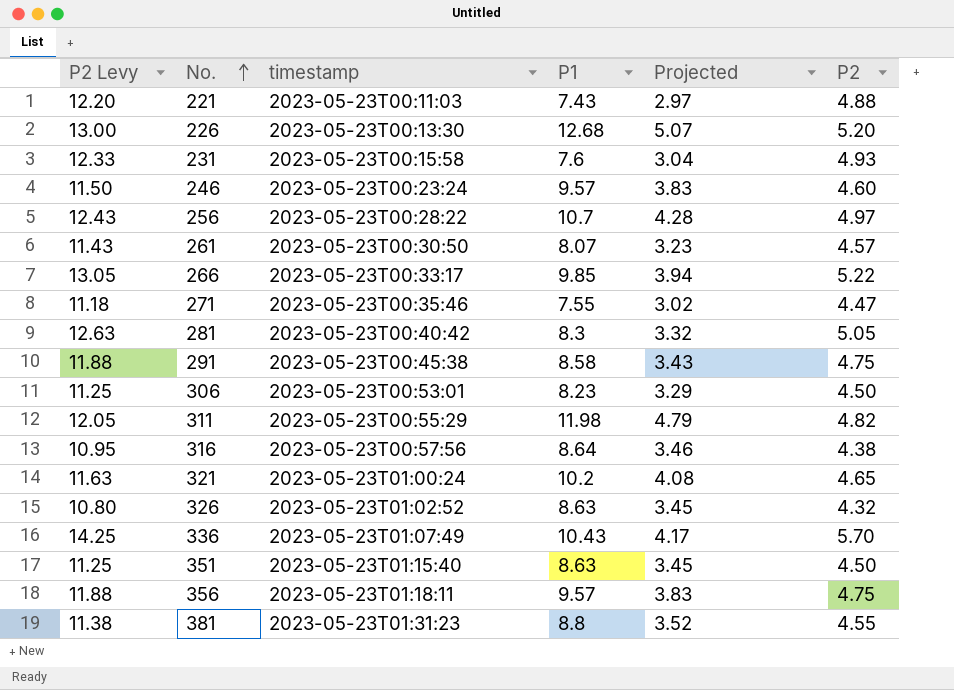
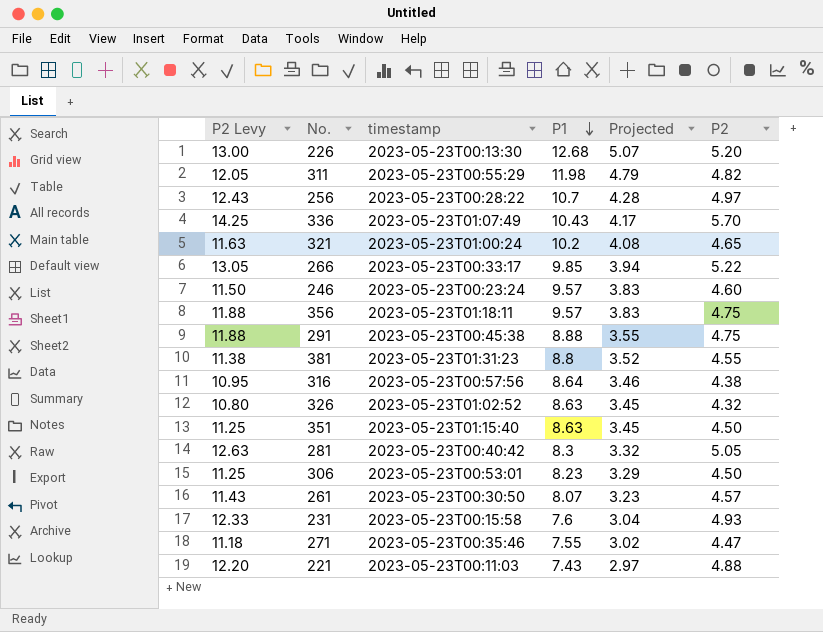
row order: No. ascending -> P1 descending
291 | P1: 8.58 -> 8.88
291 | Projected: 3.43 -> 3.55

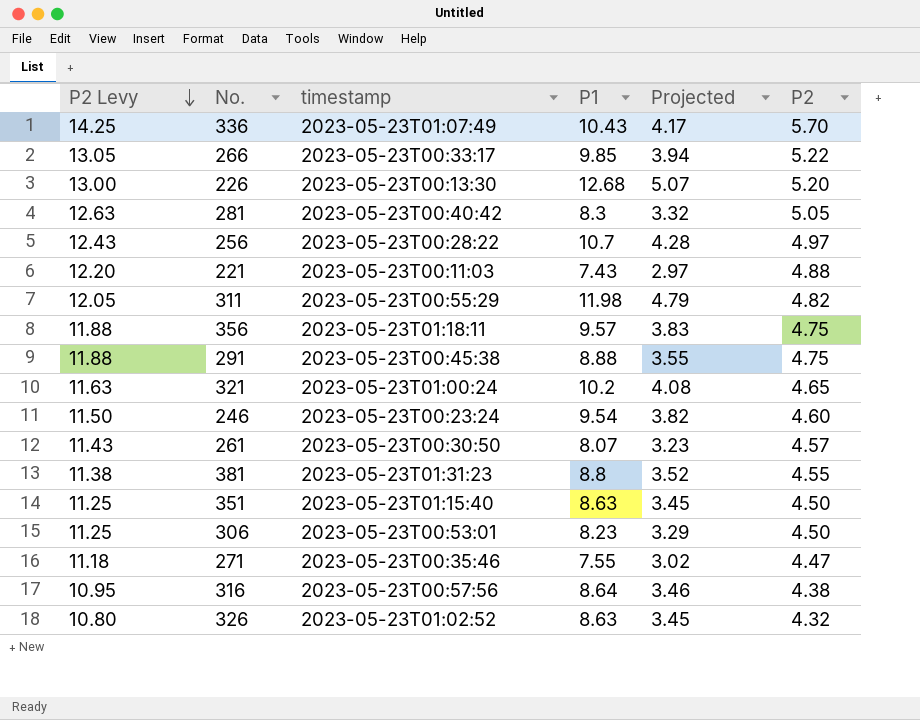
row order: P1 descending -> P2 Levy descending
row 231: 12.33 | 2023-05-23T00:15:58 | 7.6 | 3.04 | 4.93 -> none
246 | P1: 9.57 -> 9.54
246 | Projected: 3.83 -> 3.82

